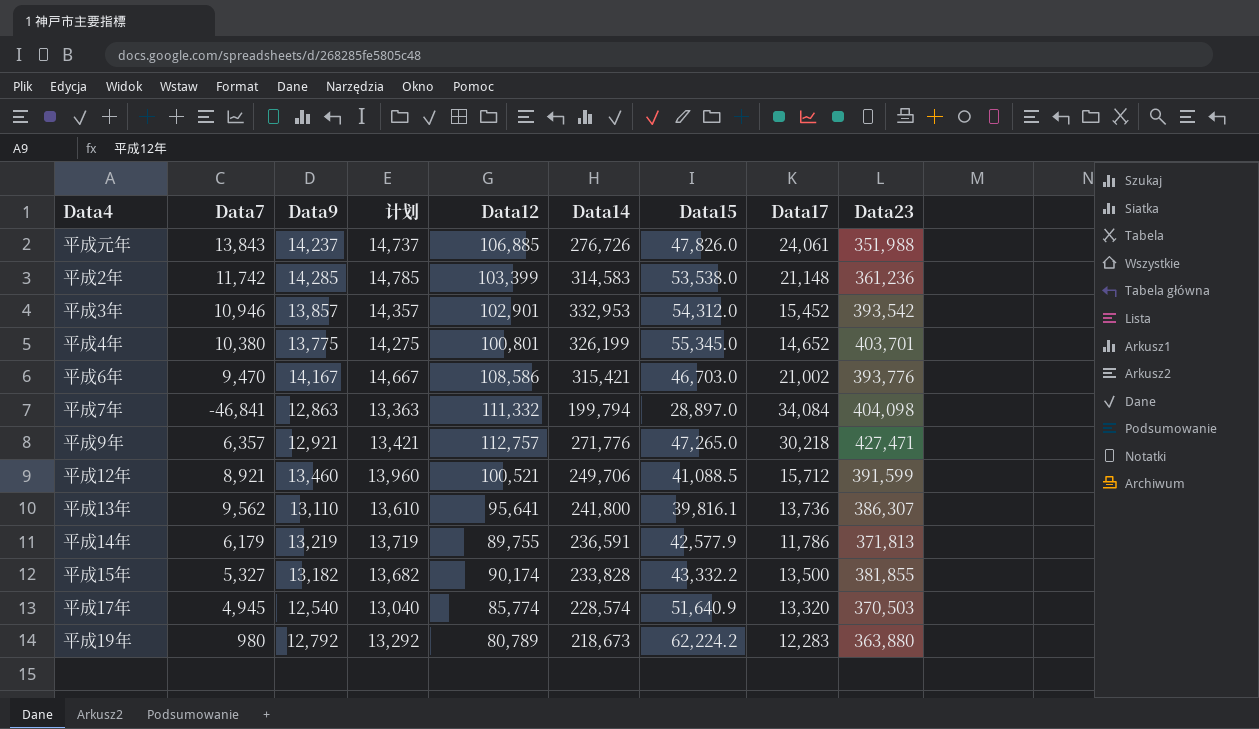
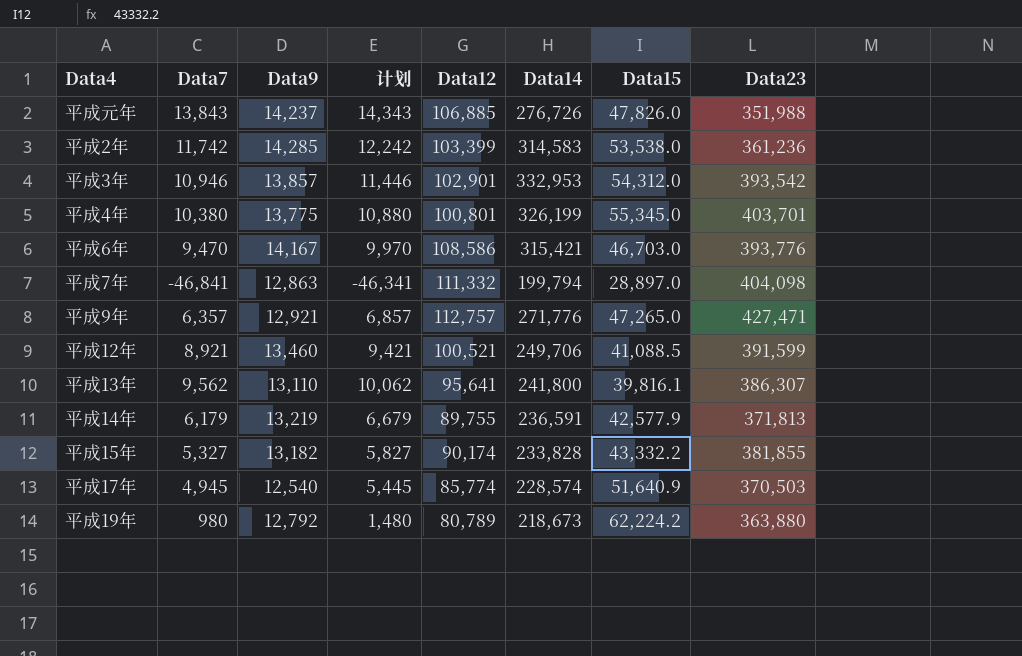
column Data17 | position: 8 -> none
column 计划 | formula: [Data9] + 500 -> [Data7] + 500

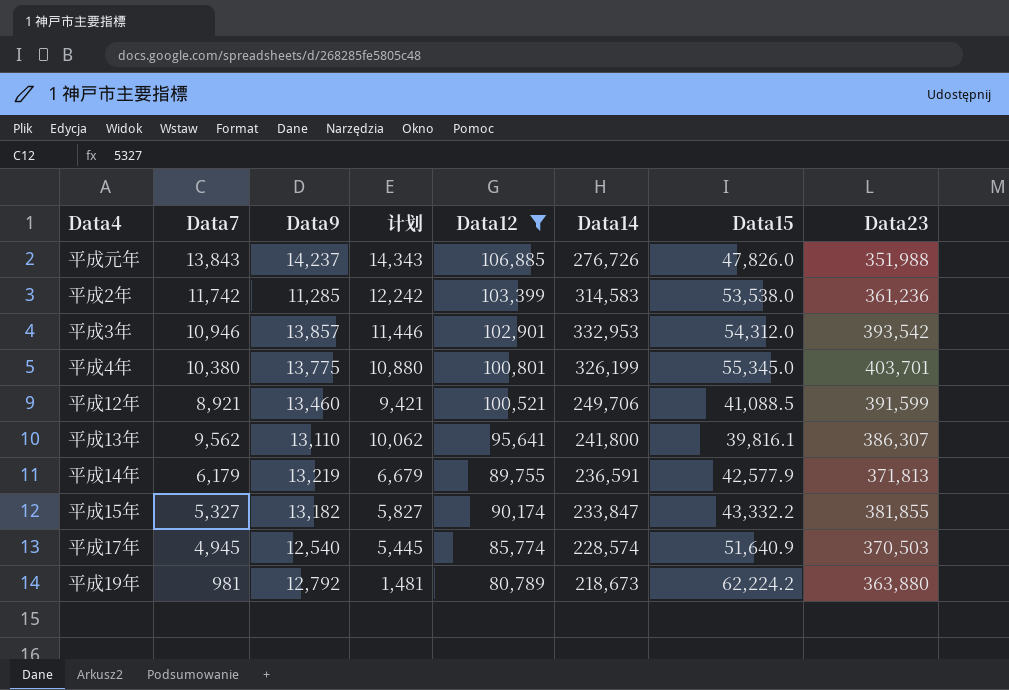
filter: none -> Data12 <= 106,885
平成2年 | Data9: 14,285 -> 11,285
平成15年 | Data14: 233,828 -> 233,847
平成19年 | Data7: 980 -> 981
平成19年 | 计划: 1,480 -> 1,481

